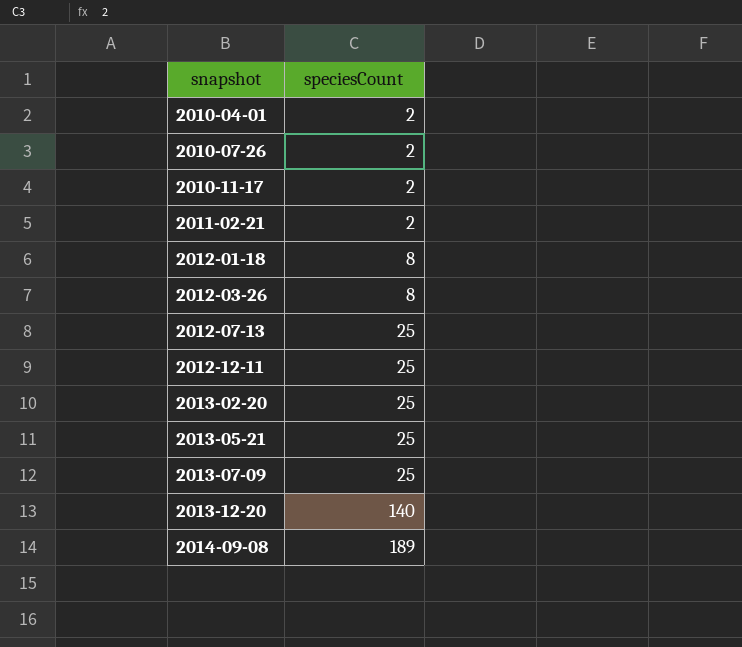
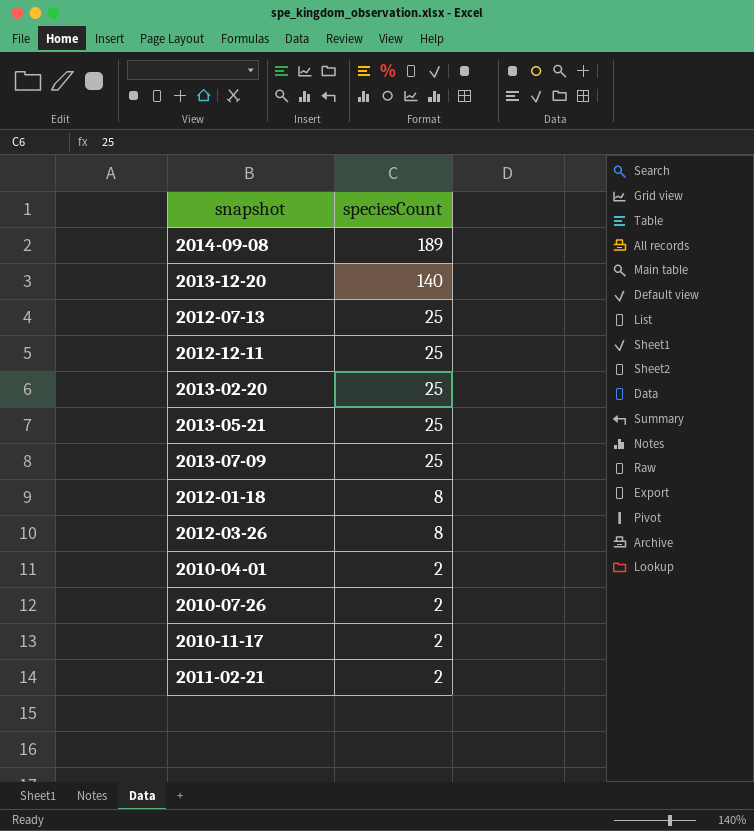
row order: snapshot ascending -> speciesCount descending

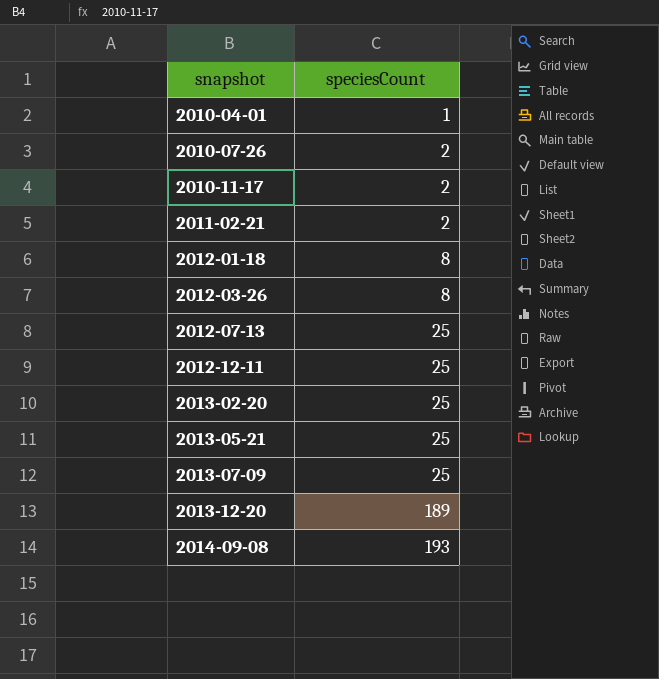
row order: speciesCount descending -> snapshot ascending
2010-04-01 | speciesCount: 2 -> 1
2013-12-20 | speciesCount: 140 -> 189
2014-09-08 | speciesCount: 189 -> 193

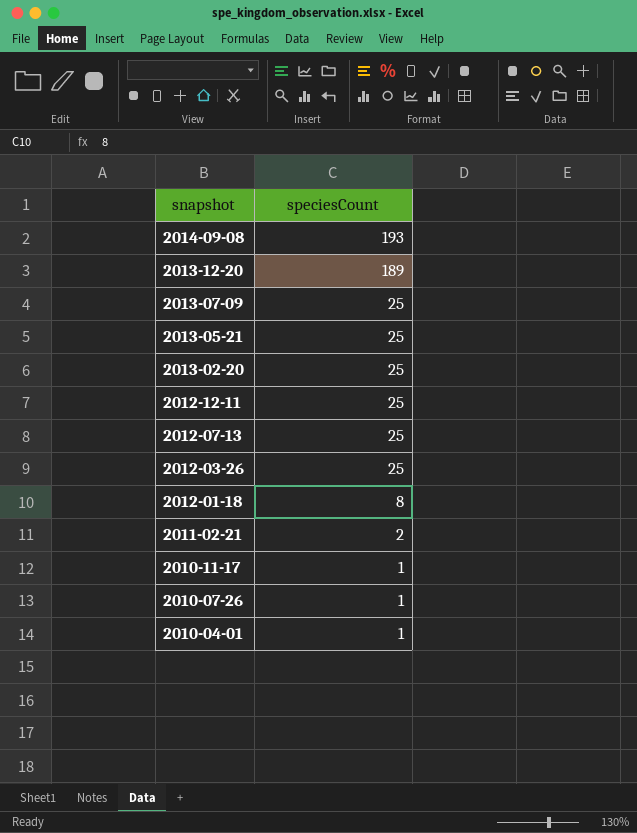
row order: snapshot ascending -> snapshot descending
2012-03-26 | speciesCount: 8 -> 25
2010-11-17 | speciesCount: 2 -> 1
2010-07-26 | speciesCount: 2 -> 1

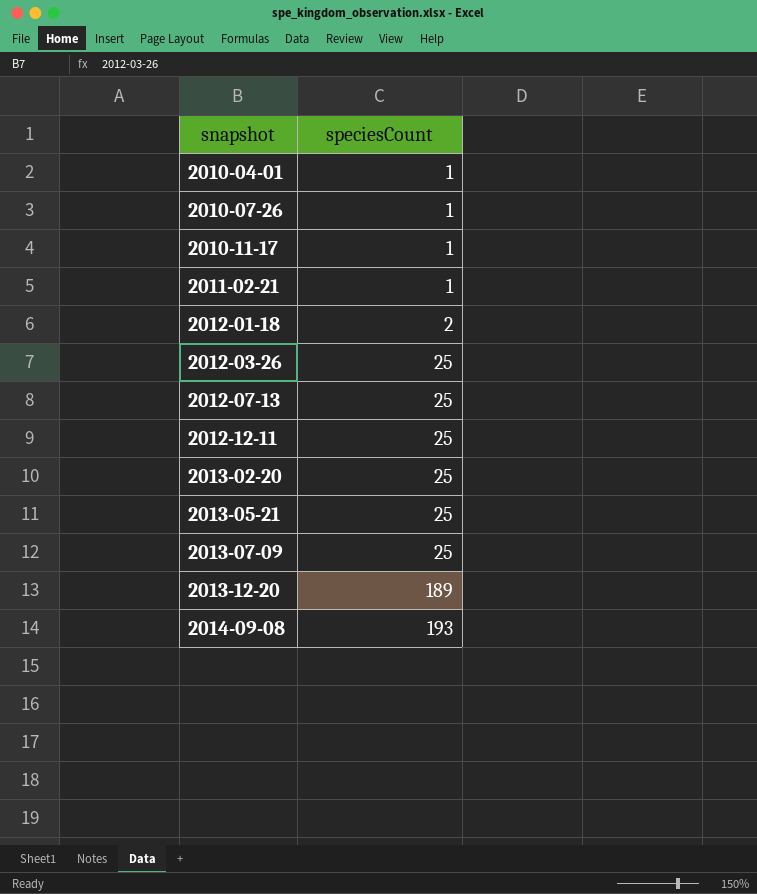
row order: snapshot descending -> snapshot ascending
2011-02-21 | speciesCount: 2 -> 1
2012-01-18 | speciesCount: 8 -> 2

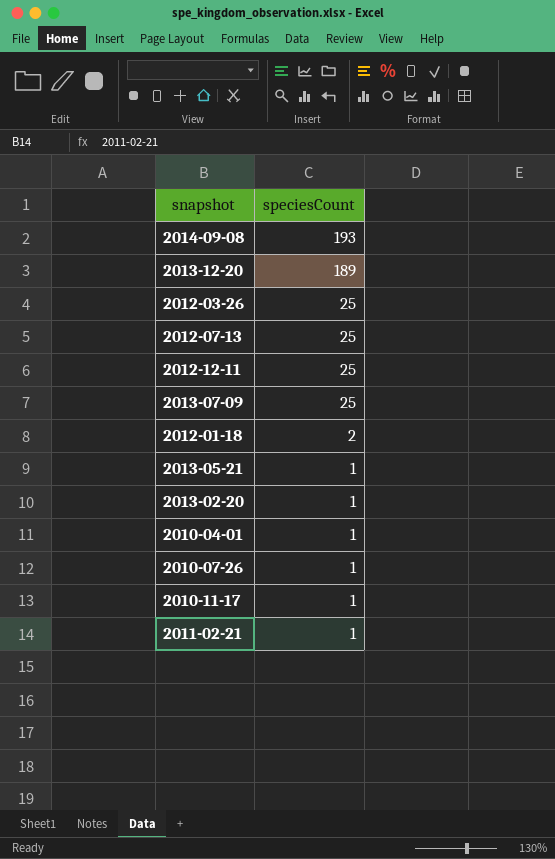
row order: snapshot ascending -> speciesCount descending
2013-05-21 | speciesCount: 25 -> 1
2013-02-20 | speciesCount: 25 -> 1

